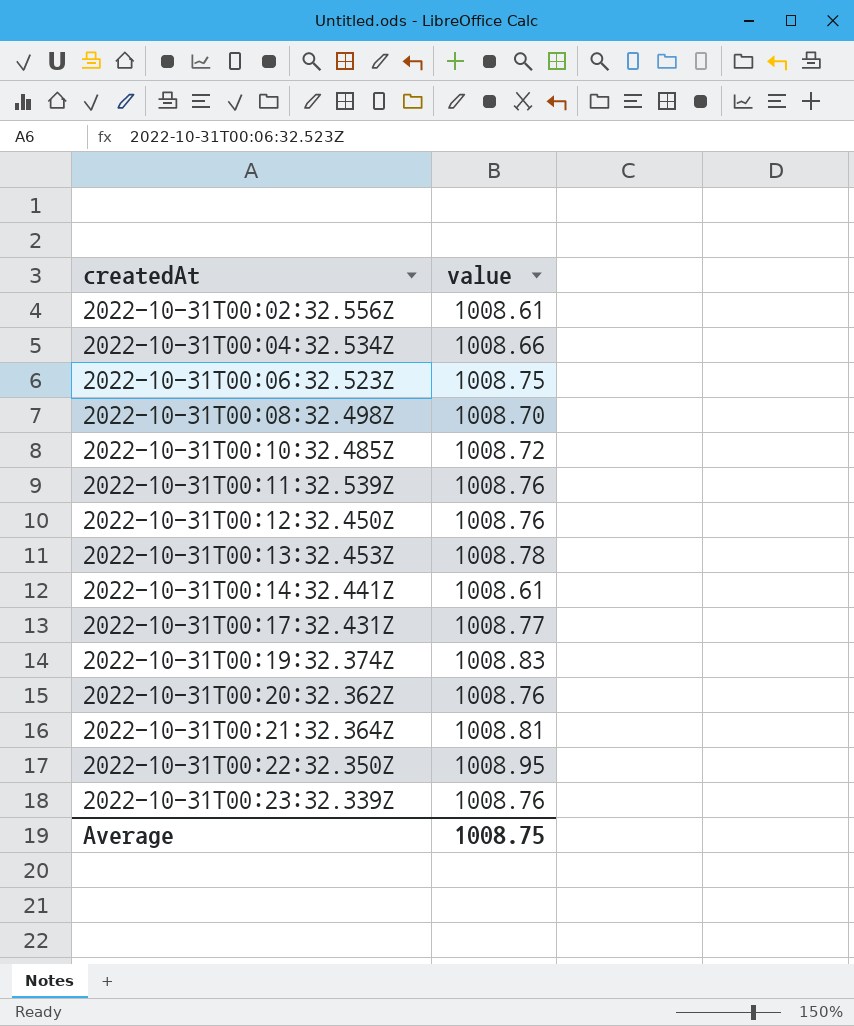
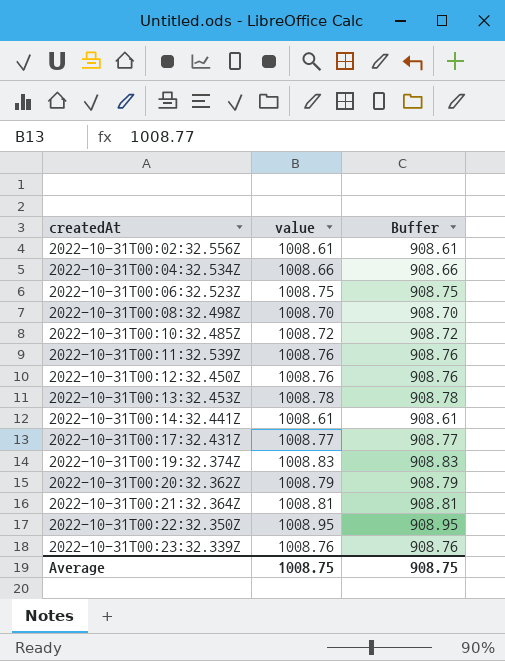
column Buffer | formula: none -> [value] - 100
2022-10-31T00:20:32.362Z | value: 1008.76 -> 1008.79

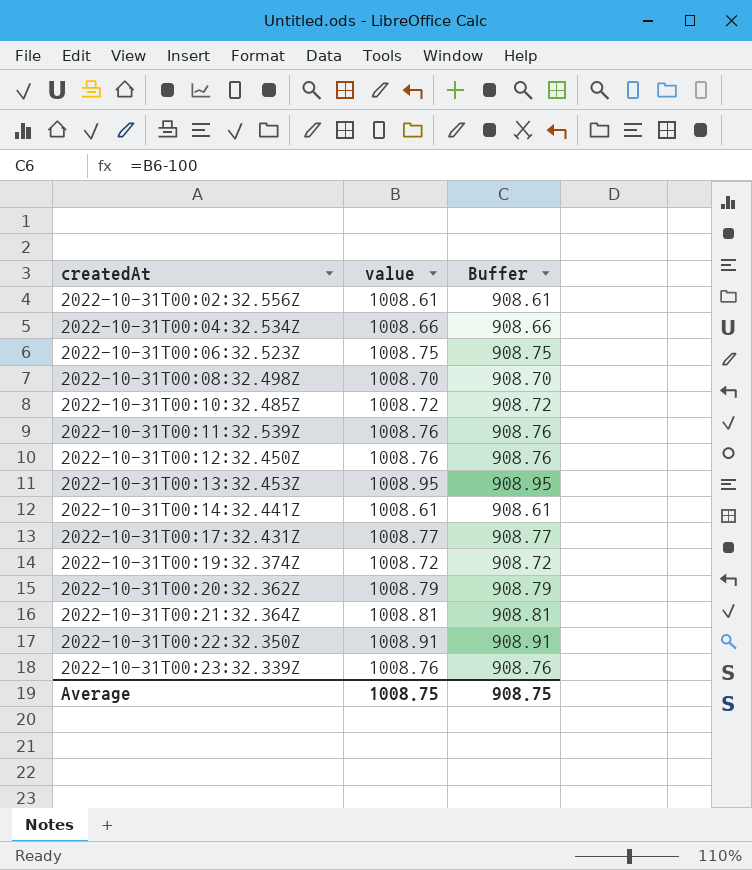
2022-10-31T00:13:32.453Z | value: 1008.78 -> 1008.95
2022-10-31T00:13:32.453Z | Buffer: 908.78 -> 908.95
2022-10-31T00:19:32.374Z | value: 1008.83 -> 1008.72
2022-10-31T00:19:32.374Z | Buffer: 908.83 -> 908.72
2022-10-31T00:22:32.350Z | value: 1008.95 -> 1008.91
2022-10-31T00:22:32.350Z | Buffer: 908.95 -> 908.91

